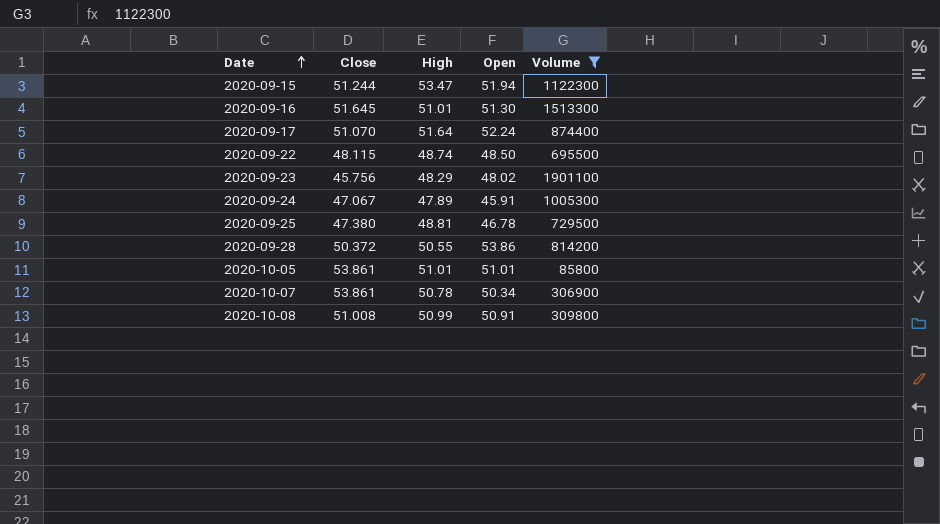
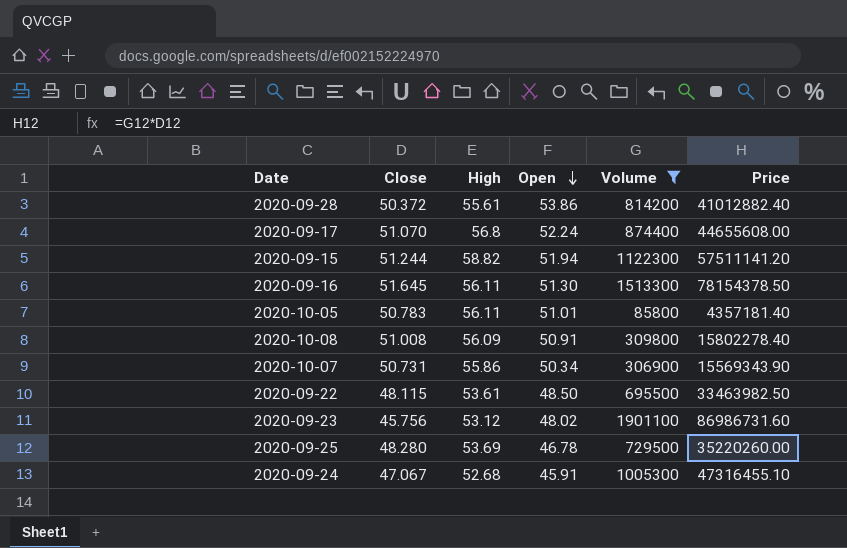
row order: Date ascending -> Open descending
column Price | formula: none -> [Close] * [Volume]
2020-09-28 | High: 50.55 -> 55.61
2020-09-17 | High: 51.64 -> 56.8
2020-09-15 | High: 53.47 -> 58.82
2020-09-16 | High: 51.01 -> 56.11
2020-10-05 | Close: 53.861 -> 50.783
2020-10-05 | High: 51.01 -> 56.11
2020-10-08 | High: 50.99 -> 56.09
2020-10-07 | Close: 53.861 -> 50.731
2020-10-07 | High: 50.78 -> 55.86
2020-09-22 | High: 48.74 -> 53.61
2020-09-23 | High: 48.29 -> 53.12
2020-09-25 | Close: 47.380 -> 48.280
2020-09-25 | High: 48.81 -> 53.69
2020-09-24 | High: 47.89 -> 52.68

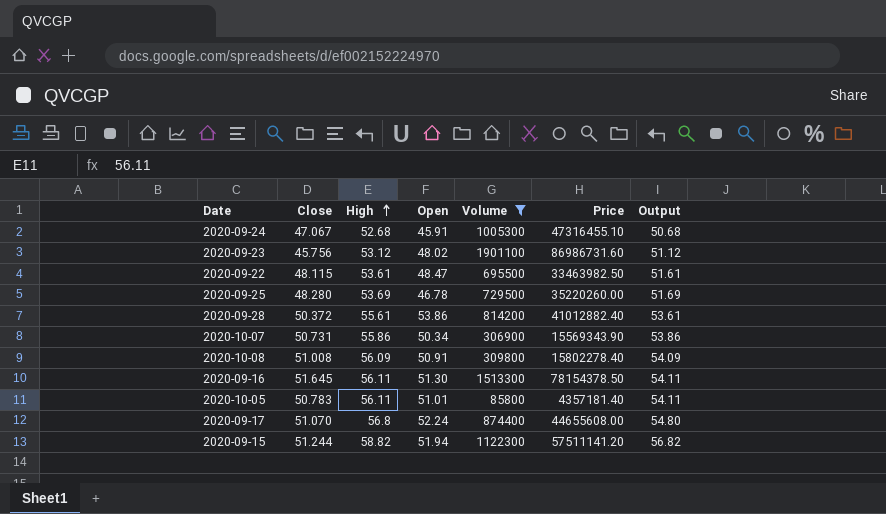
row order: Open descending -> High ascending
column Output | formula: none -> [High] - 2
2020-09-22 | Open: 48.50 -> 48.47

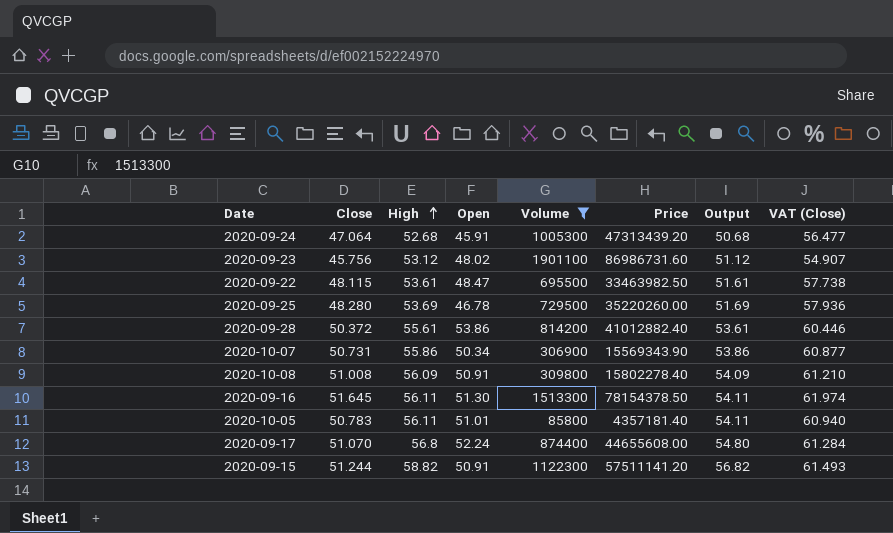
column VAT (Close) | formula: none -> [Close] * 1.2
2020-09-24 | Close: 47.067 -> 47.064
2020-09-24 | Price: 47316455.10 -> 47313439.20
2020-09-15 | Open: 51.94 -> 50.91

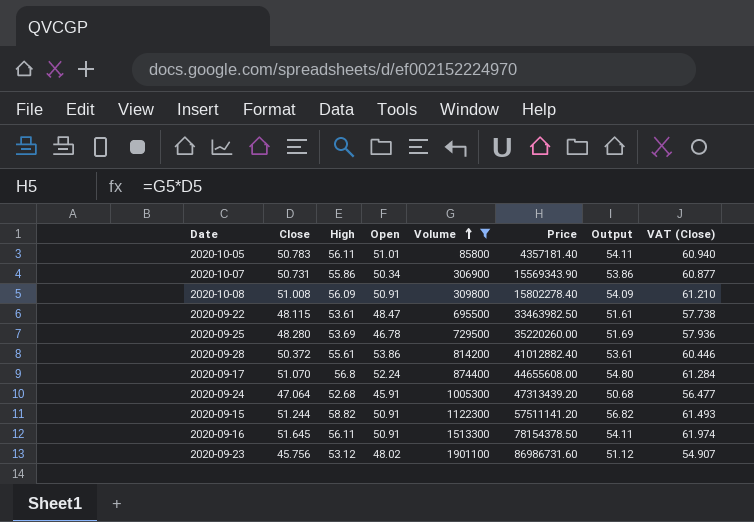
row order: High ascending -> Volume ascending
2020-09-16 | Open: 51.30 -> 50.91

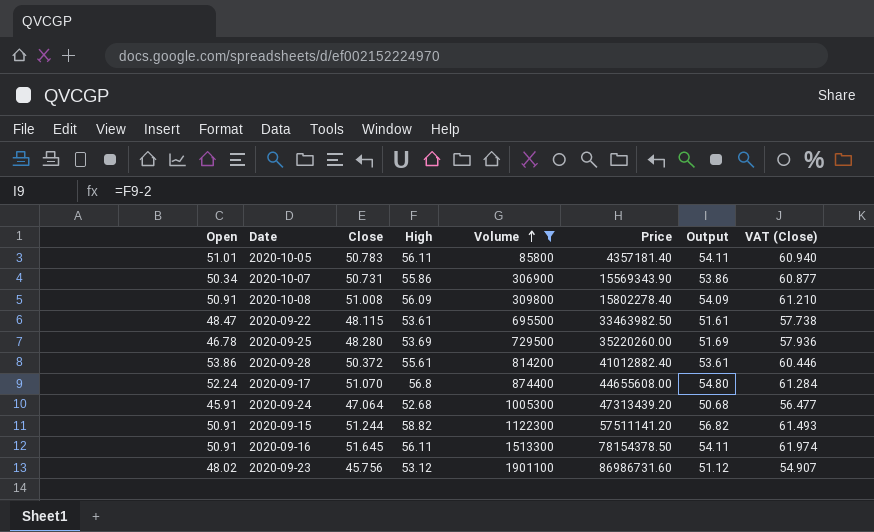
column Open | position: 4 -> 1

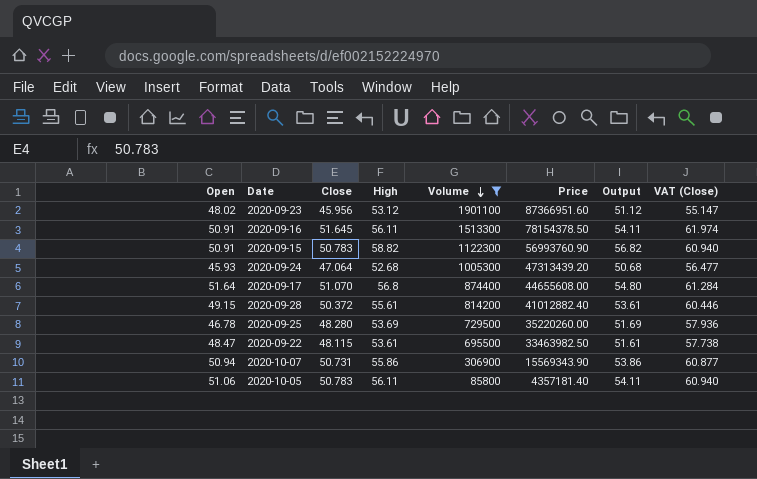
row order: Volume ascending -> Volume descending
row 2020-10-08: 50.91 | 51.008 | 56.09 | 309800 | 15802278.40 | 54.09 | 61.210 -> none
2020-09-23 | Close: 45.756 -> 45.956
2020-09-23 | Price: 86986731.60 -> 87366951.60
2020-09-23 | VAT (Close): 54.907 -> 55.147
2020-09-15 | Close: 51.244 -> 50.783
2020-09-15 | Price: 57511141.20 -> 56993760.90
2020-09-15 | VAT (Close): 61.493 -> 60.940
2020-09-24 | Open: 45.91 -> 45.93
2020-09-17 | Open: 52.24 -> 51.64
2020-09-28 | Open: 53.86 -> 49.15
2020-10-07 | Open: 50.34 -> 50.94
2020-10-05 | Open: 51.01 -> 51.06

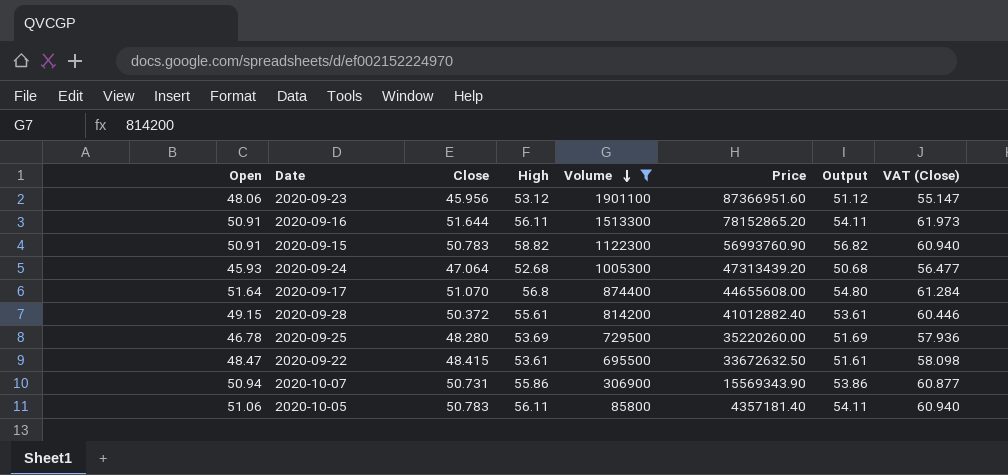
2020-09-23 | Open: 48.02 -> 48.06
2020-09-16 | Close: 51.645 -> 51.644
2020-09-16 | Price: 78154378.50 -> 78152865.20
2020-09-16 | VAT (Close): 61.974 -> 61.973
2020-09-22 | Close: 48.115 -> 48.415
2020-09-22 | Price: 33463982.50 -> 33672632.50
2020-09-22 | VAT (Close): 57.738 -> 58.098

